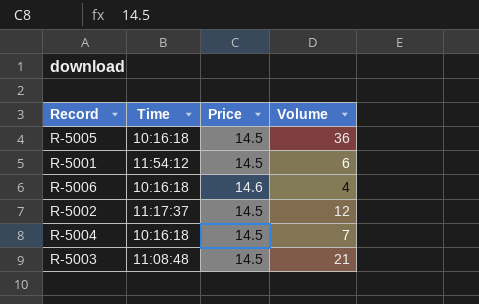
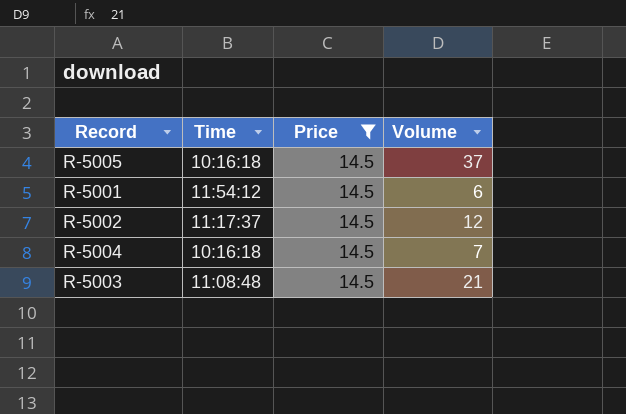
filter: none -> Price = 14.5
R-5005 | Volume: 36 -> 37

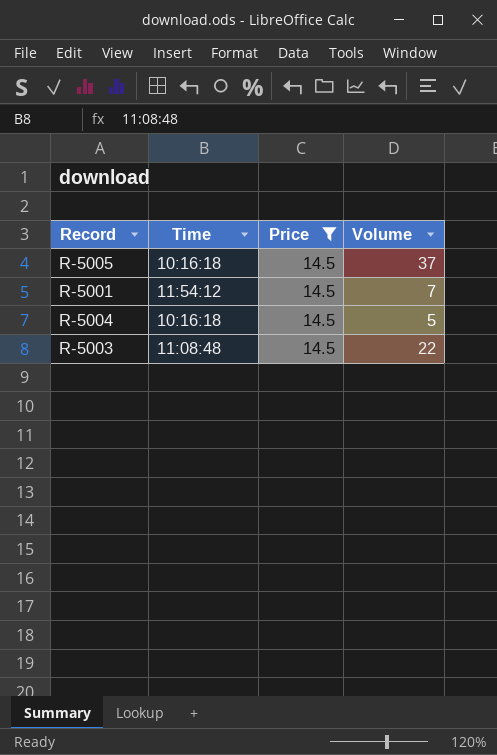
row R-5002: 11:17:37 | 14.5 | 12 -> none
R-5001 | Volume: 6 -> 7
R-5004 | Volume: 7 -> 5
R-5003 | Volume: 21 -> 22

